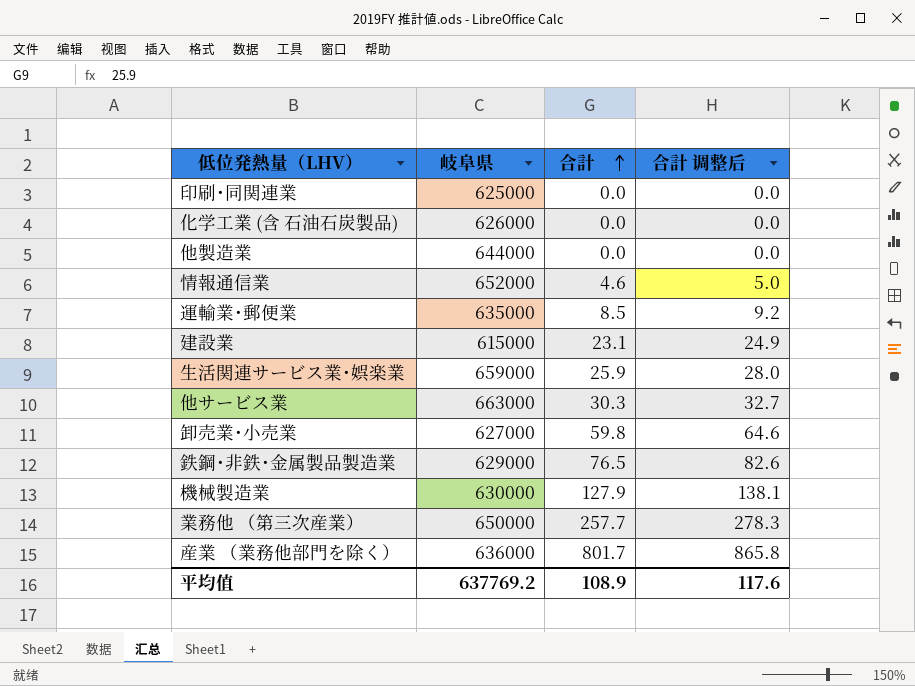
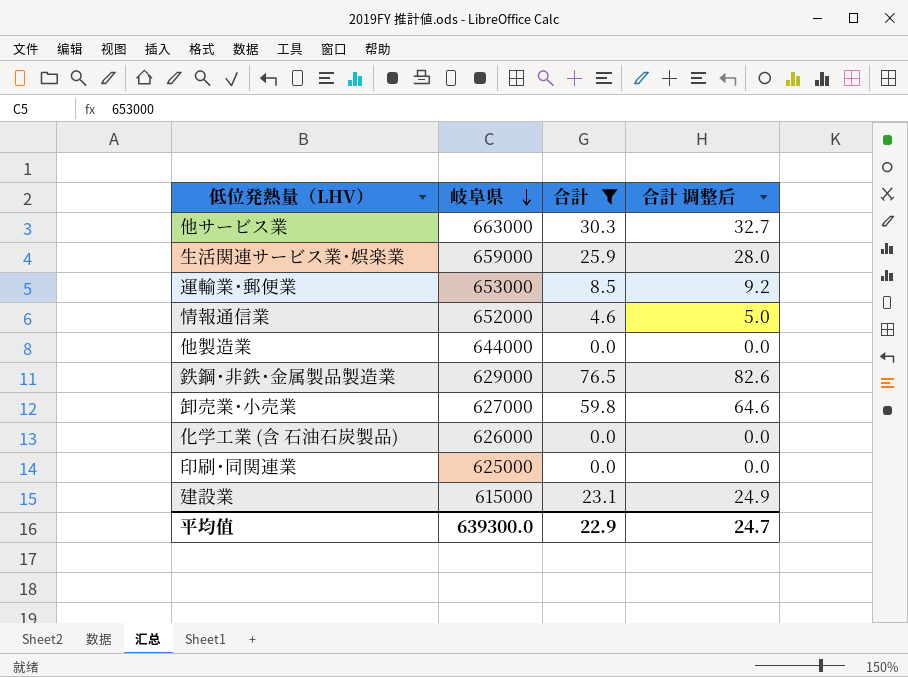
filter: none -> 合計 <= 76.5
row order: 合計 ascending -> 岐阜県 descending
運輸業･郵便業 | 岐阜県: 635000 -> 653000
平均值 | 岐阜県: 637769.2 -> 639300.0
平均值 | 合計: 108.9 -> 22.9
平均值 | 合計 调整后: 117.6 -> 24.7

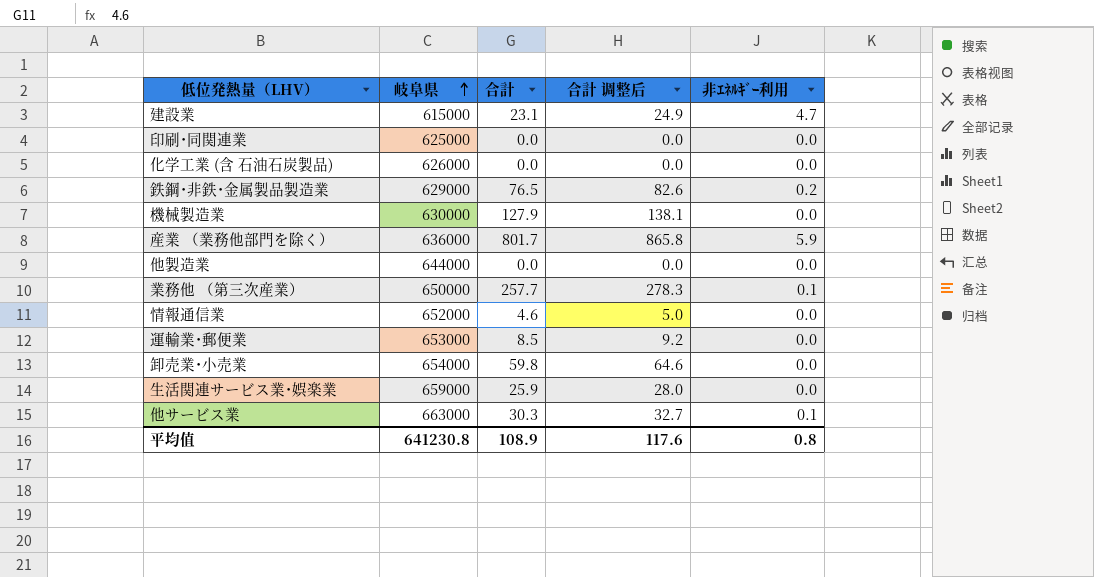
filter: 合計 <= 76.5 -> none
row order: 岐阜県 descending -> 岐阜県 ascending
column 非ｴﾈﾙｷﾞｰ利用 | position: none -> 5
卸売業･小売業 | 岐阜県: 627000 -> 654000
平均值 | 岐阜県: 639300.0 -> 641230.8
平均值 | 合計: 22.9 -> 108.9
平均值 | 合計 调整后: 24.7 -> 117.6

